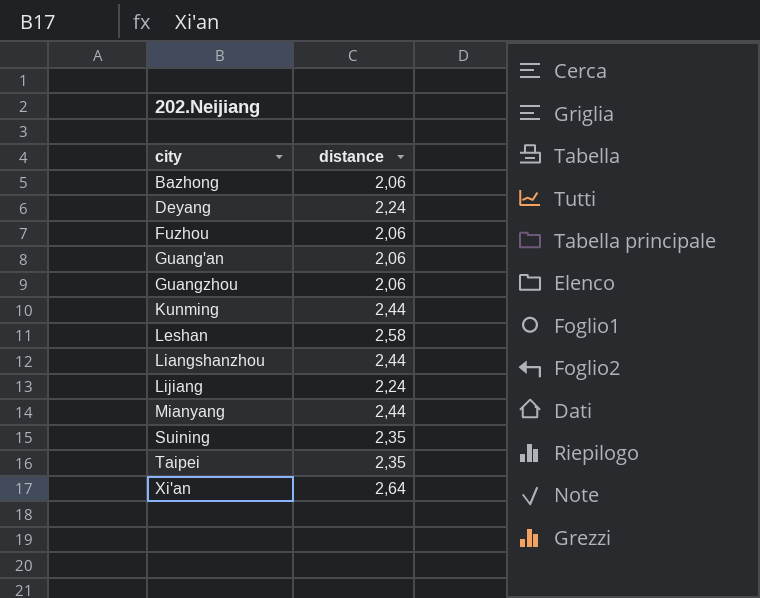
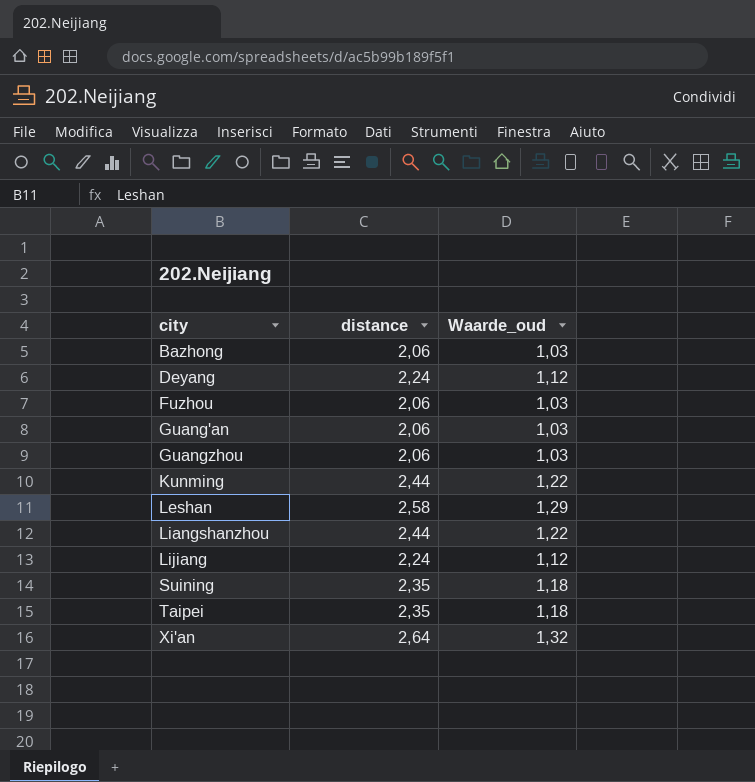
column Waarde_oud | formula: none -> [distance] * 0,5
row Mianyang: 2,44 -> none

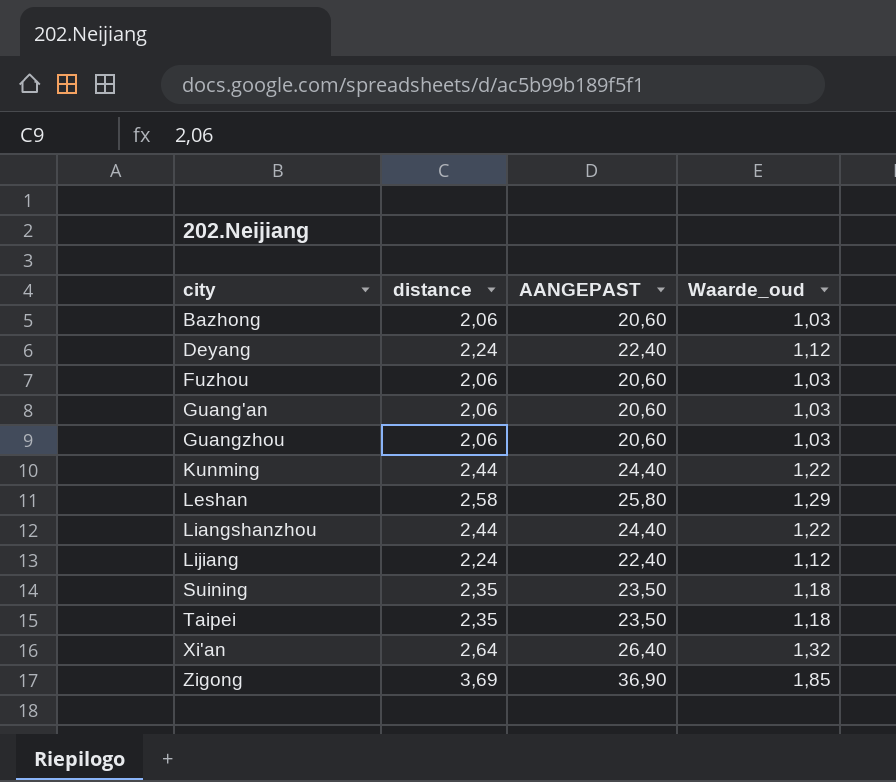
column AANGEPAST | formula: none -> [distance] * 10
row Zigong: none -> 3,69 | 36,90 | 1,85

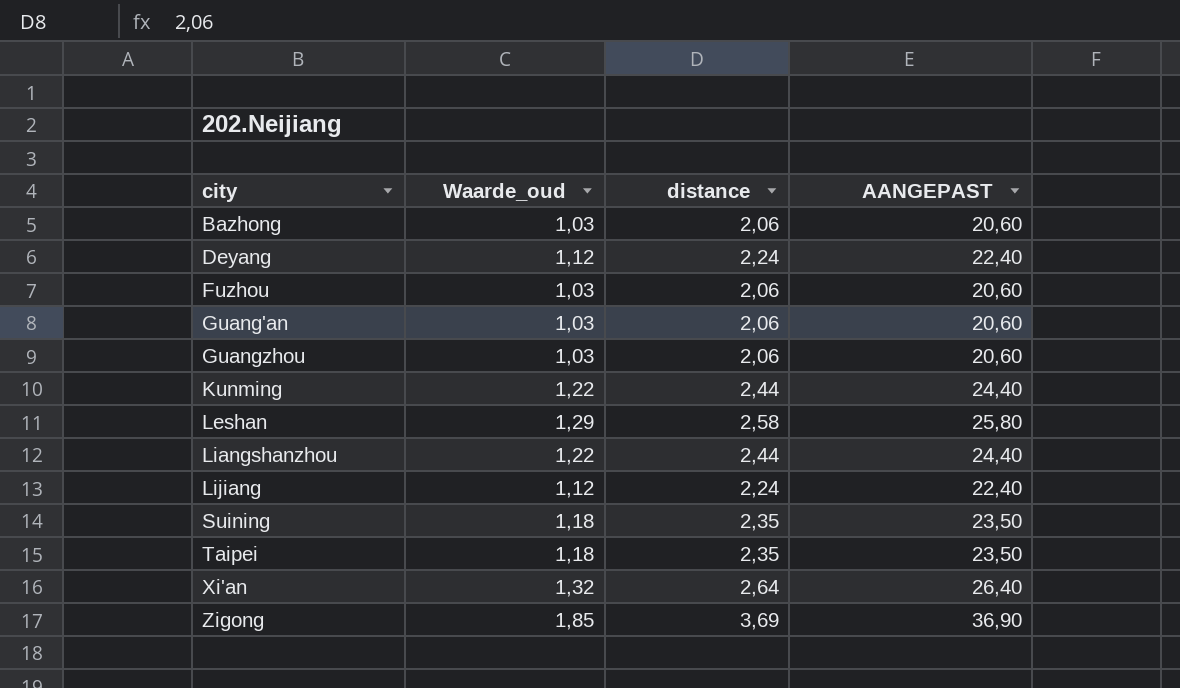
column Waarde_oud | position: 4 -> 2

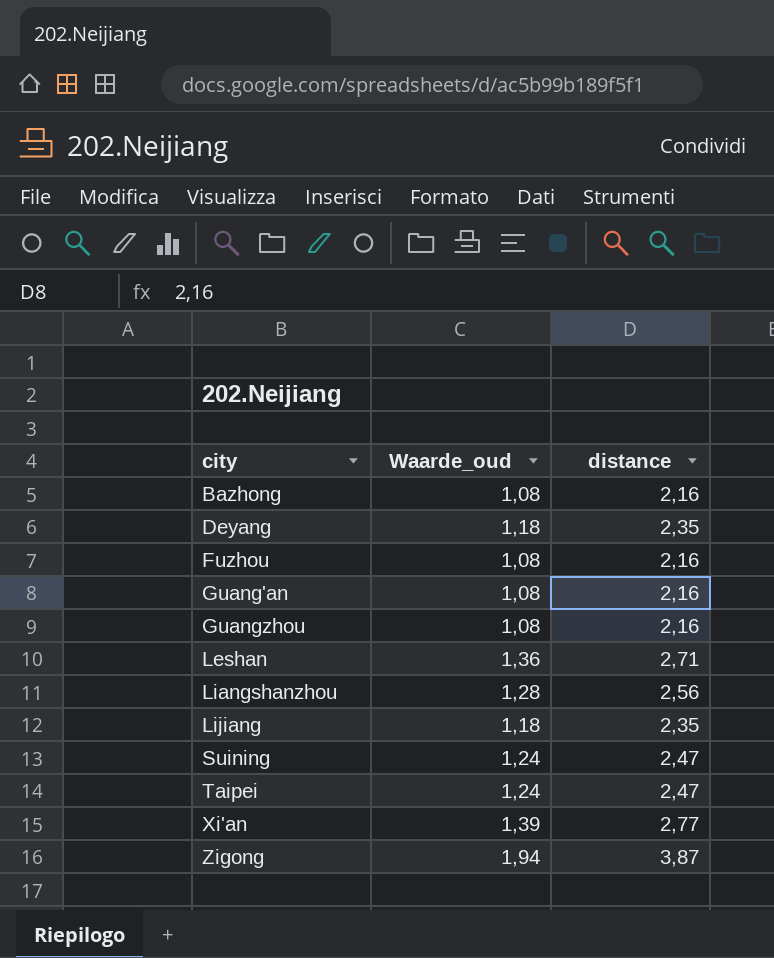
column AANGEPAST | formula: [distance] * 10 -> none
row Kunming: 1,22 | 2,44 | 24,40 -> none
Bazhong | Waarde_oud: 1,03 -> 1,08
Bazhong | distance: 2,06 -> 2,16
Deyang | Waarde_oud: 1,12 -> 1,18
Deyang | distance: 2,24 -> 2,35
Fuzhou | Waarde_oud: 1,03 -> 1,08
Fuzhou | distance: 2,06 -> 2,16
Guang'an | Waarde_oud: 1,03 -> 1,08
Guang'an | distance: 2,06 -> 2,16
Guangzhou | Waarde_oud: 1,03 -> 1,08
Guangzhou | distance: 2,06 -> 2,16
Leshan | Waarde_oud: 1,29 -> 1,36
Leshan | distance: 2,58 -> 2,71
Liangshanzhou | Waarde_oud: 1,22 -> 1,28
Liangshanzhou | distance: 2,44 -> 2,56
Lijiang | Waarde_oud: 1,12 -> 1,18
Lijiang | distance: 2,24 -> 2,35
Suining | Waarde_oud: 1,18 -> 1,24
Suining | distance: 2,35 -> 2,47
Taipei | Waarde_oud: 1,18 -> 1,24
Taipei | distance: 2,35 -> 2,47
Xi'an | Waarde_oud: 1,32 -> 1,39
Xi'an | distance: 2,64 -> 2,77
Zigong | Waarde_oud: 1,85 -> 1,94
Zigong | distance: 3,69 -> 3,87

